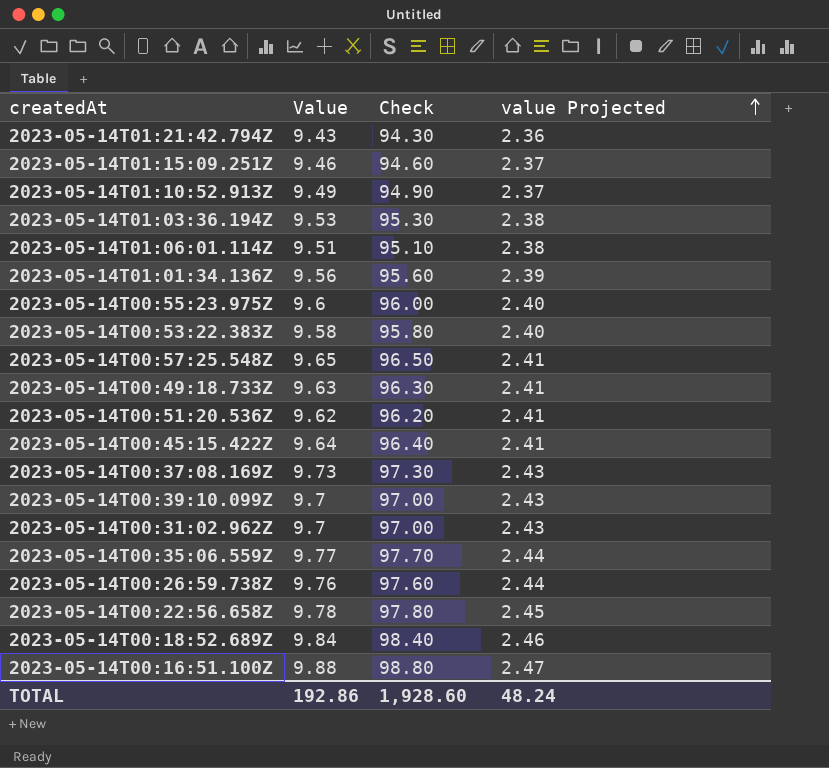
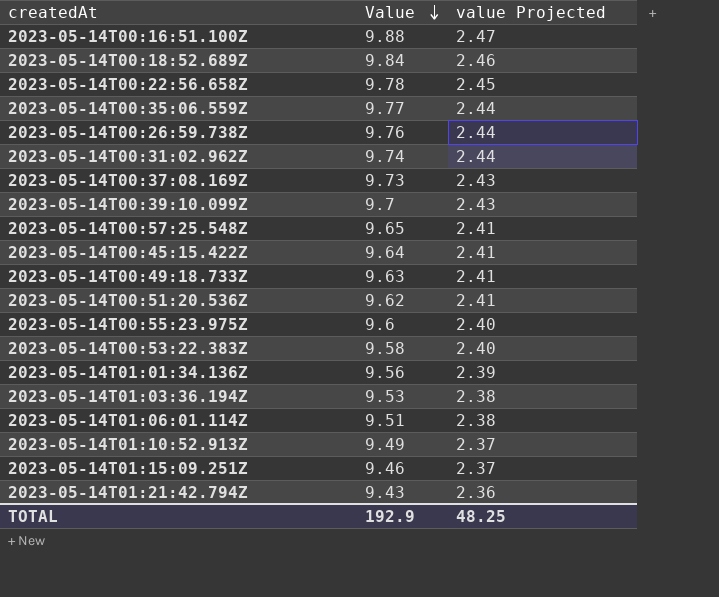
row order: value Projected ascending -> Value descending
column Check | formula: [Value] * 10 -> none
2023-05-14T00:31:02.962Z | Value: 9.7 -> 9.74
2023-05-14T00:31:02.962Z | value Projected: 2.43 -> 2.44
TOTAL | Value: 192.86 -> 192.9
TOTAL | value Projected: 48.24 -> 48.25

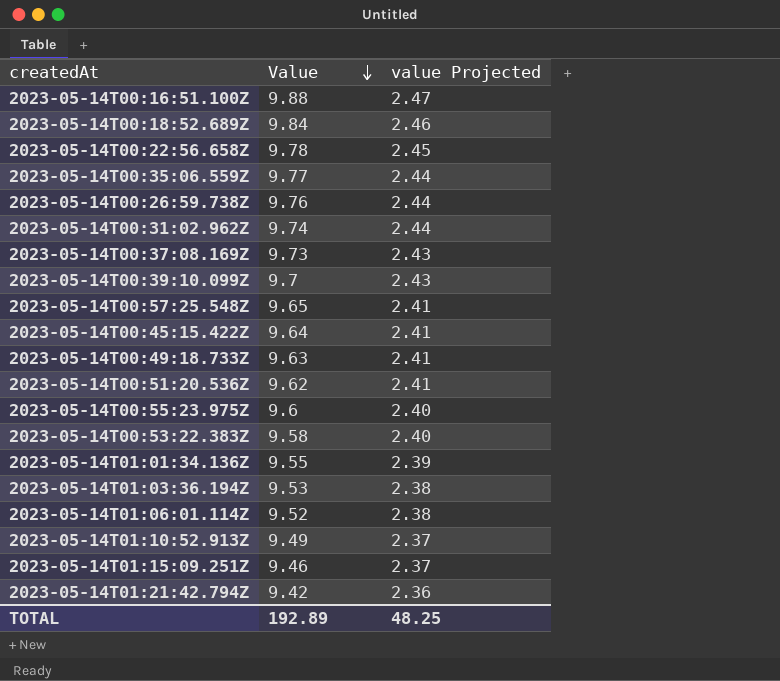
2023-05-14T01:01:34.136Z | Value: 9.56 -> 9.55
2023-05-14T01:06:01.114Z | Value: 9.51 -> 9.52
2023-05-14T01:21:42.794Z | Value: 9.43 -> 9.42
TOTAL | Value: 192.9 -> 192.89

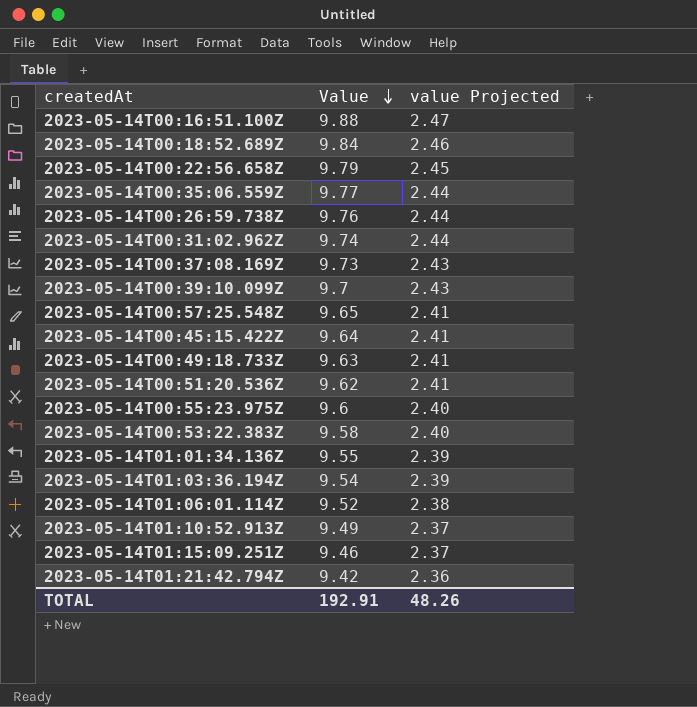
2023-05-14T00:22:56.658Z | Value: 9.78 -> 9.79
2023-05-14T01:03:36.194Z | Value: 9.53 -> 9.54
2023-05-14T01:03:36.194Z | value Projected: 2.38 -> 2.39
TOTAL | Value: 192.89 -> 192.91
TOTAL | value Projected: 48.25 -> 48.26

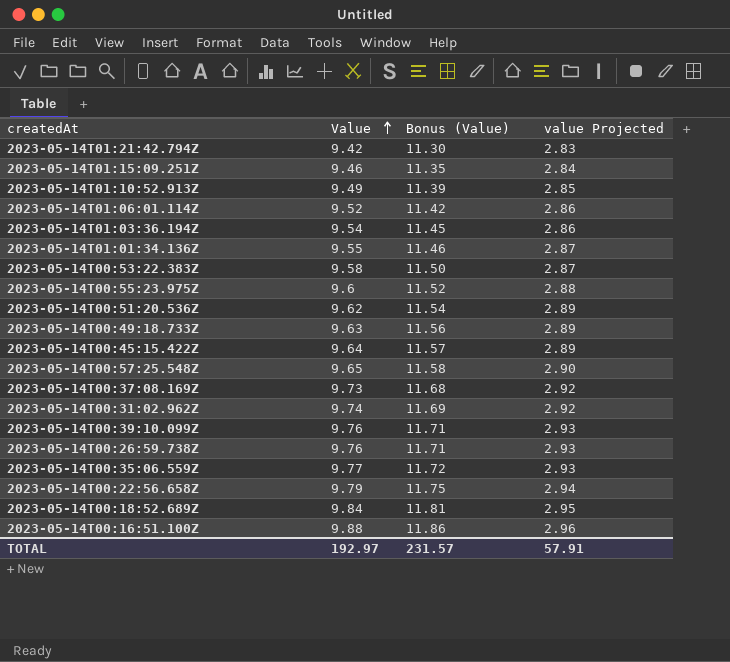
row order: Value descending -> Value ascending
column Bonus (Value) | formula: none -> [Value] * 1.2
column value Projected | formula: [Value] * 0.25 -> [Value] * 0.3
2023-05-14T00:39:10.099Z | Value: 9.7 -> 9.76
TOTAL | Value: 192.91 -> 192.97
TOTAL | value Projected: 48.26 -> 57.91

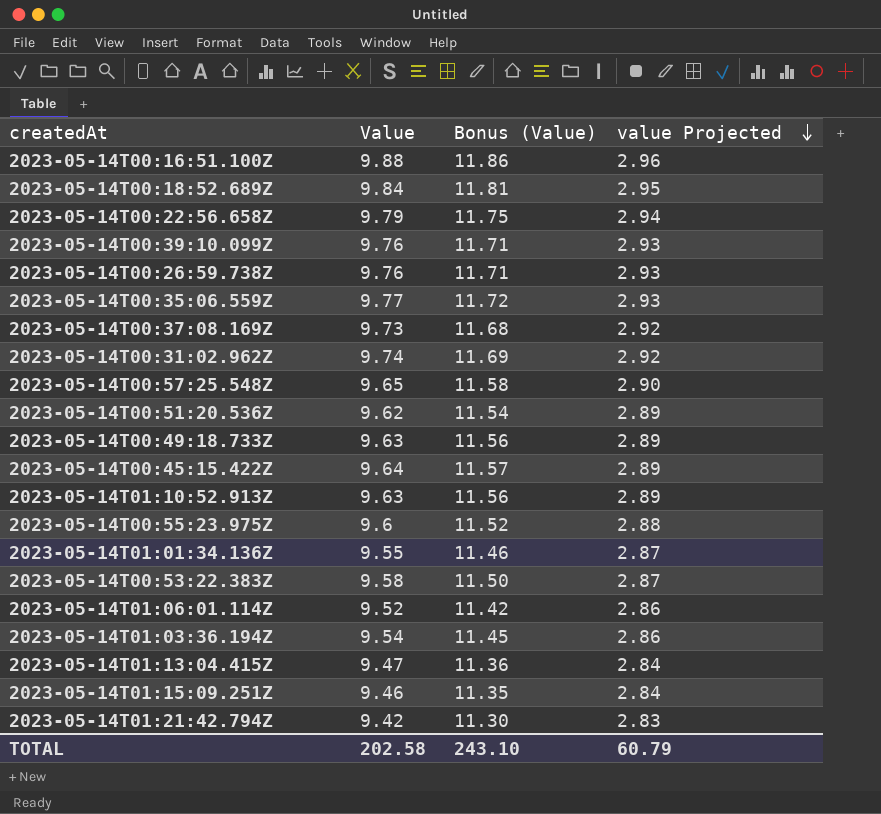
row order: Value ascending -> value Projected descending
2023-05-14T01:10:52.913Z | Value: 9.49 -> 9.63
2023-05-14T01:10:52.913Z | Bonus (Value): 11.39 -> 11.56
2023-05-14T01:10:52.913Z | value Projected: 2.85 -> 2.89
row 2023-05-14T01:13:04.415Z: none -> 9.47 | 11.36 | 2.84
TOTAL | Value: 192.97 -> 202.58
TOTAL | Bonus (Value): 231.57 -> 243.10
TOTAL | value Projected: 57.91 -> 60.79

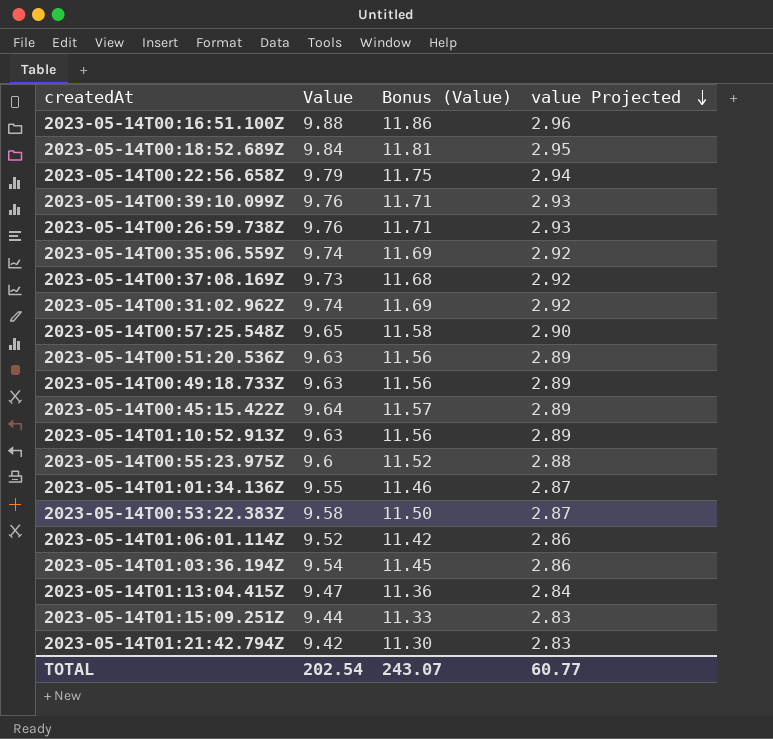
2023-05-14T00:35:06.559Z | Value: 9.77 -> 9.74
2023-05-14T00:35:06.559Z | Bonus (Value): 11.72 -> 11.69
2023-05-14T00:35:06.559Z | value Projected: 2.93 -> 2.92
2023-05-14T00:51:20.536Z | Value: 9.62 -> 9.63
2023-05-14T00:51:20.536Z | Bonus (Value): 11.54 -> 11.56
2023-05-14T01:15:09.251Z | Value: 9.46 -> 9.44
2023-05-14T01:15:09.251Z | Bonus (Value): 11.35 -> 11.33
2023-05-14T01:15:09.251Z | value Projected: 2.84 -> 2.83
TOTAL | Value: 202.58 -> 202.54
TOTAL | Bonus (Value): 243.10 -> 243.07
TOTAL | value Projected: 60.79 -> 60.77

